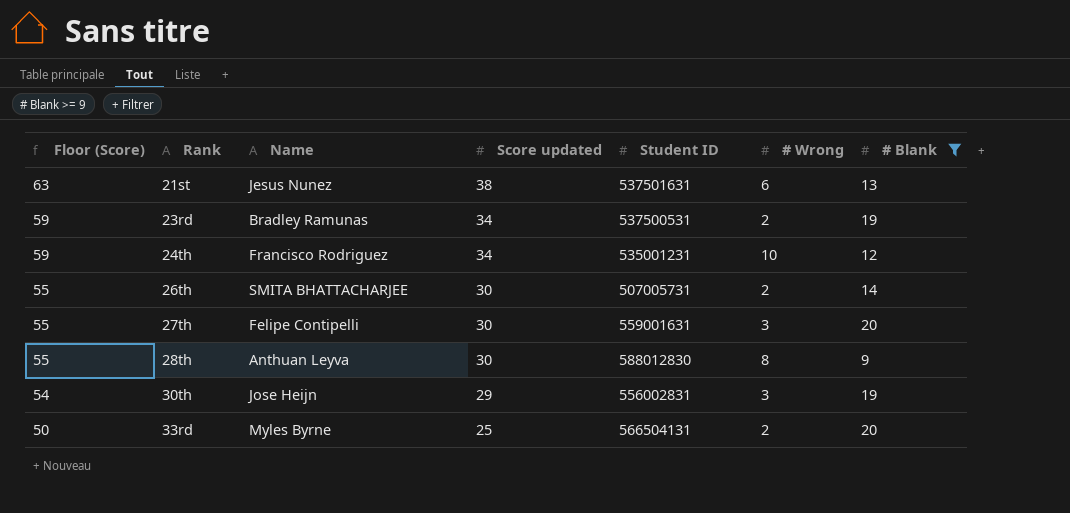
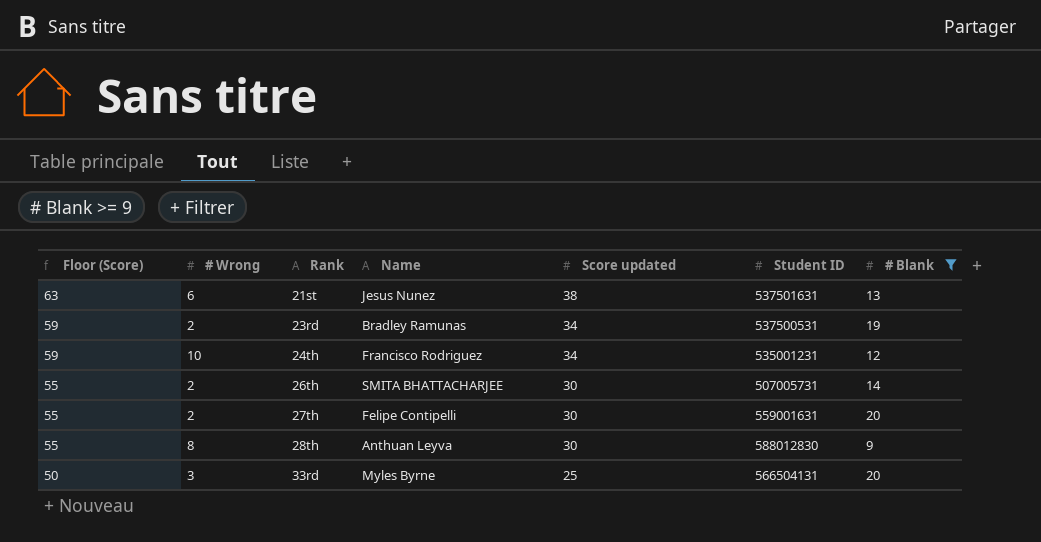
column # Wrong | position: 6 -> 2
row 30th: 54 | Jose Heijn | 29 | 556002831 | 3 | 19 -> none
27th | # Wrong: 3 -> 2
33rd | # Wrong: 2 -> 3

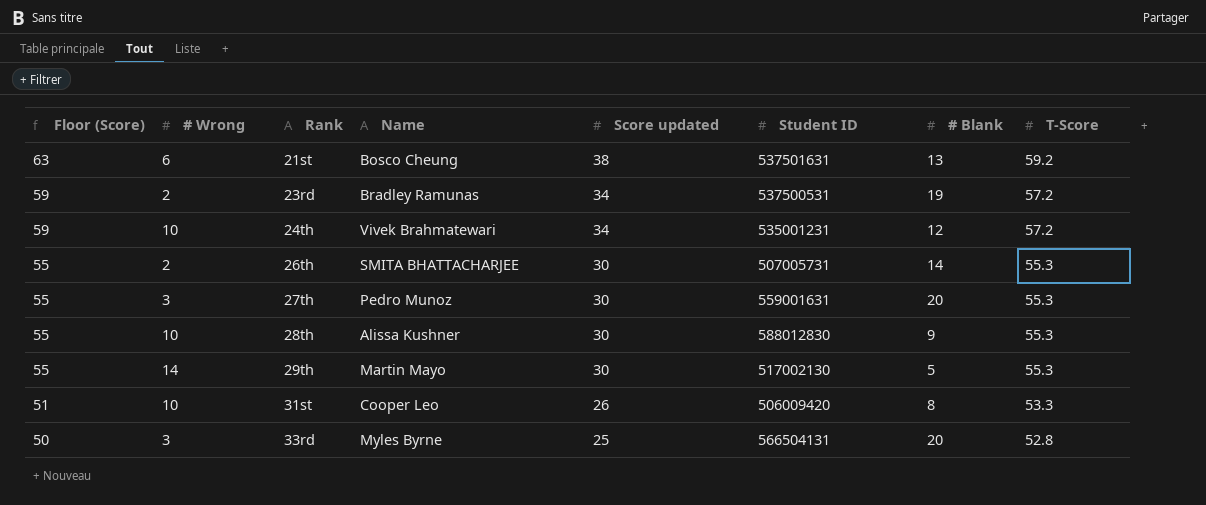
filter: # Blank >= 9 -> none
column T-Score | position: none -> 8
21st | Name: Jesus Nunez -> Bosco Cheung
24th | Name: Francisco Rodriguez -> Vivek Brahmatewari
27th | # Wrong: 2 -> 3
27th | Name: Felipe Contipelli -> Pedro Munoz
28th | # Wrong: 8 -> 10
28th | Name: Anthuan Leyva -> Alissa Kushner

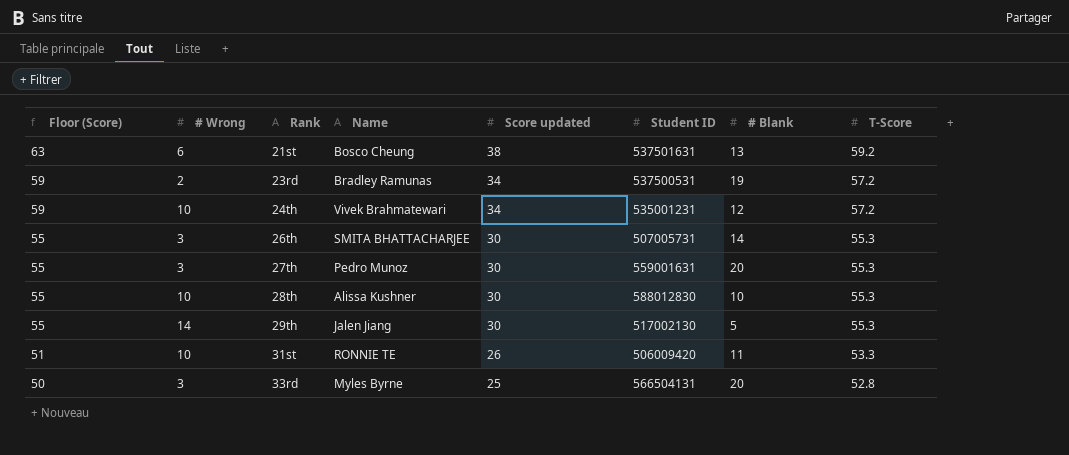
26th | # Wrong: 2 -> 3
28th | # Blank: 9 -> 10
29th | Name: Martin Mayo -> Jalen Jiang
31st | Name: Cooper Leo -> RONNIE TE
31st | # Blank: 8 -> 11

